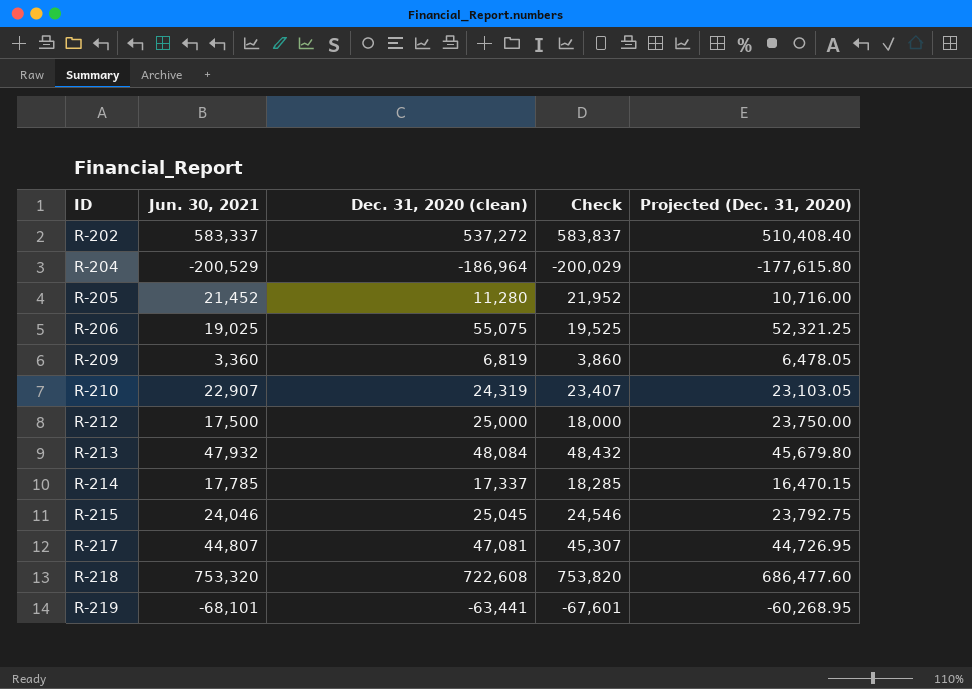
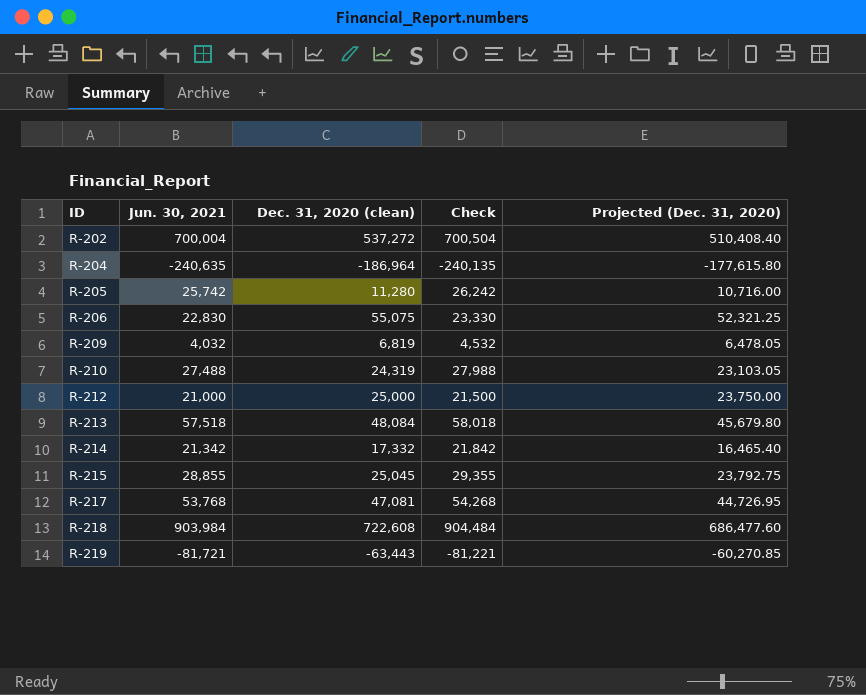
R-202 | Jun. 30, 2021: 583,337 -> 700,004
R-202 | Check: 583,837 -> 700,504
R-204 | Jun. 30, 2021: -200,529 -> -240,635
R-204 | Check: -200,029 -> -240,135
R-205 | Jun. 30, 2021: 21,452 -> 25,742
R-205 | Check: 21,952 -> 26,242
R-206 | Jun. 30, 2021: 19,025 -> 22,830
R-206 | Check: 19,525 -> 23,330
R-209 | Jun. 30, 2021: 3,360 -> 4,032
R-209 | Check: 3,860 -> 4,532
R-210 | Jun. 30, 2021: 22,907 -> 27,488
R-210 | Check: 23,407 -> 27,988
R-212 | Jun. 30, 2021: 17,500 -> 21,000
R-212 | Check: 18,000 -> 21,500
R-213 | Jun. 30, 2021: 47,932 -> 57,518
R-213 | Check: 48,432 -> 58,018
R-214 | Jun. 30, 2021: 17,785 -> 21,342
R-214 | Dec. 31, 2020 (clean): 17,337 -> 17,332
R-214 | Check: 18,285 -> 21,842
R-214 | Projected (Dec. 31, 2020): 16,470.15 -> 16,465.40
R-215 | Jun. 30, 2021: 24,046 -> 28,855
R-215 | Check: 24,546 -> 29,355
R-217 | Jun. 30, 2021: 44,807 -> 53,768
R-217 | Check: 45,307 -> 54,268
R-218 | Jun. 30, 2021: 753,320 -> 903,984
R-218 | Check: 753,820 -> 904,484
R-219 | Jun. 30, 2021: -68,101 -> -81,721
R-219 | Dec. 31, 2020 (clean): -63,441 -> -63,443
R-219 | Check: -67,601 -> -81,221
R-219 | Projected (Dec. 31, 2020): -60,268.95 -> -60,270.85

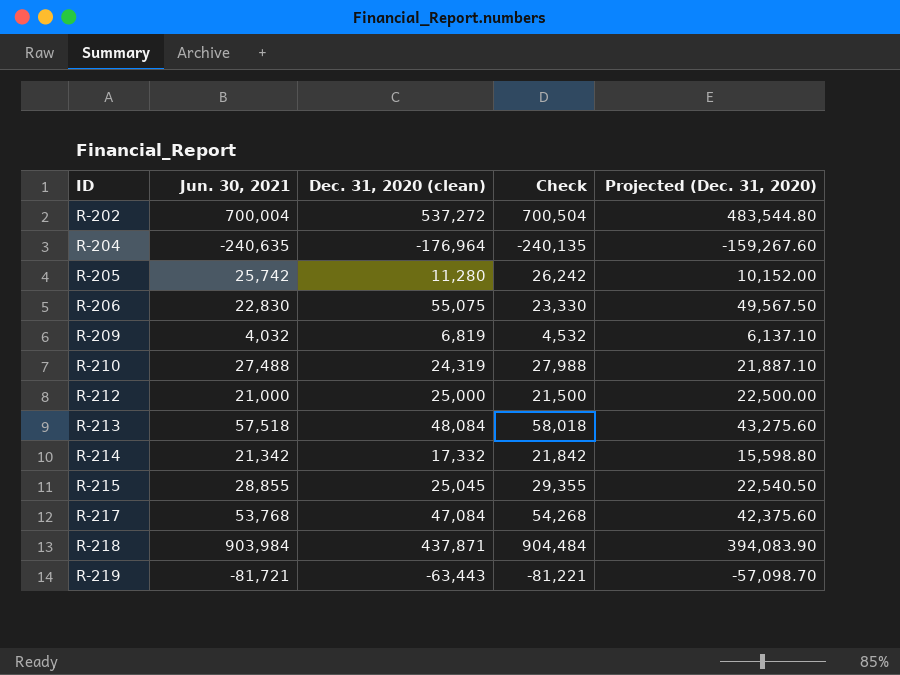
column Projected (Dec. 31, 2020) | formula: [Dec. 31, 2020 (clean)] * 0.95 -> [Dec. 31, 2020 (clean)] * 0.9
R-204 | Dec. 31, 2020 (clean): -186,964 -> -176,964
R-217 | Dec. 31, 2020 (clean): 47,081 -> 47,084
R-218 | Dec. 31, 2020 (clean): 722,608 -> 437,871

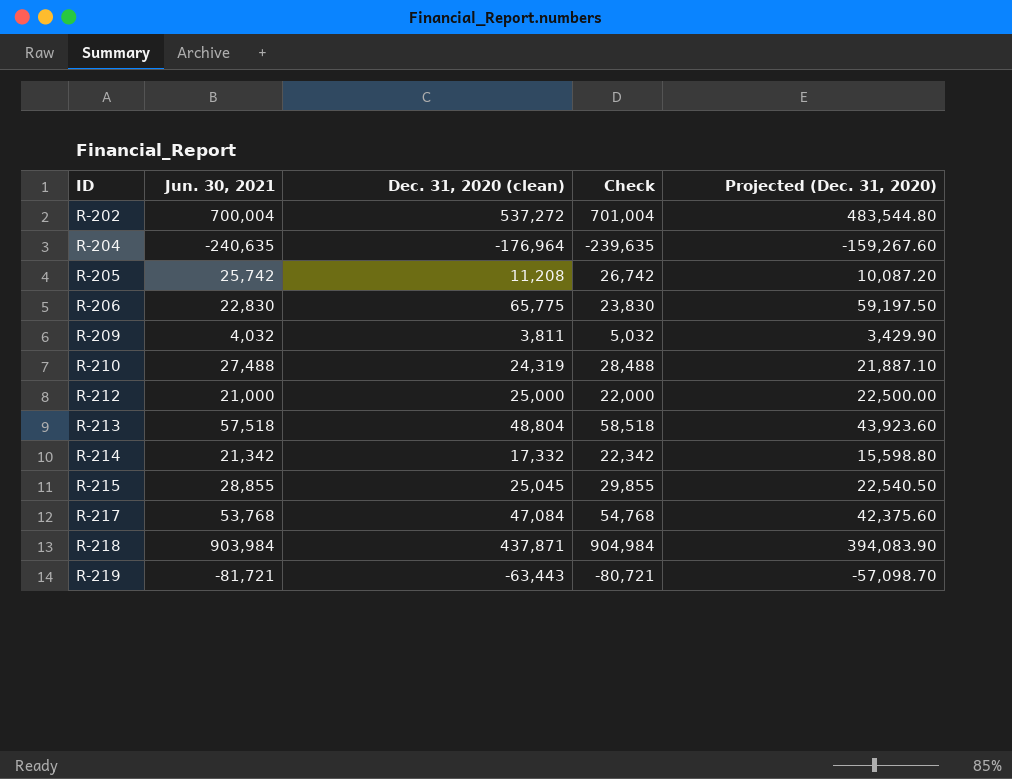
column Check | formula: [Jun. 30, 2021] + 500 -> [Jun. 30, 2021] + 1000
R-205 | Dec. 31, 2020 (clean): 11,280 -> 11,208
R-205 | Projected (Dec. 31, 2020): 10,152.00 -> 10,087.20
R-206 | Dec. 31, 2020 (clean): 55,075 -> 65,775
R-206 | Projected (Dec. 31, 2020): 49,567.50 -> 59,197.50
R-209 | Dec. 31, 2020 (clean): 6,819 -> 3,811
R-209 | Projected (Dec. 31, 2020): 6,137.10 -> 3,429.90
R-213 | Dec. 31, 2020 (clean): 48,084 -> 48,804
R-213 | Projected (Dec. 31, 2020): 43,275.60 -> 43,923.60

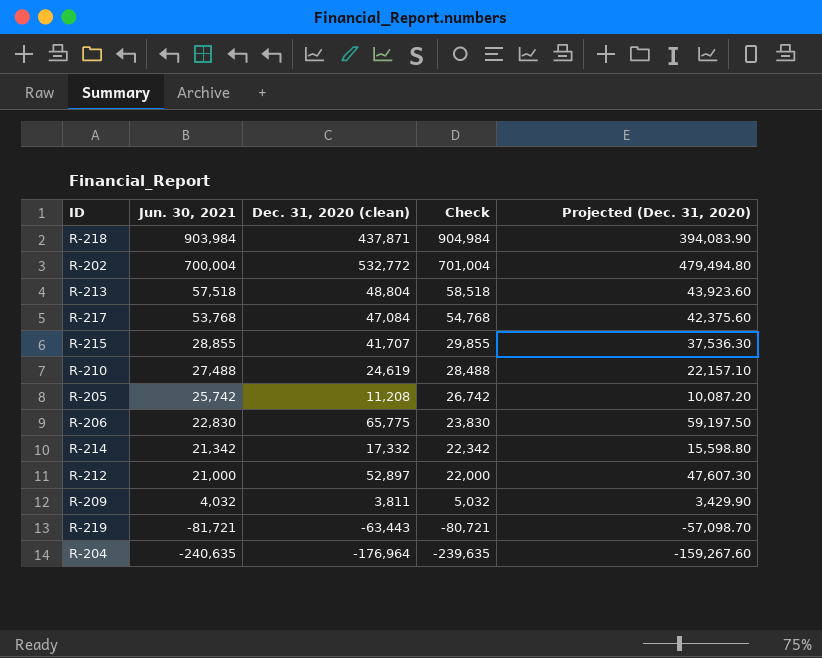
row order: ID ascending -> Jun. 30, 2021 descending
R-202 | Dec. 31, 2020 (clean): 537,272 -> 532,772
R-202 | Projected (Dec. 31, 2020): 483,544.80 -> 479,494.80
R-215 | Dec. 31, 2020 (clean): 25,045 -> 41,707
R-215 | Projected (Dec. 31, 2020): 22,540.50 -> 37,536.30
R-210 | Dec. 31, 2020 (clean): 24,319 -> 24,619
R-210 | Projected (Dec. 31, 2020): 21,887.10 -> 22,157.10
R-212 | Dec. 31, 2020 (clean): 25,000 -> 52,897
R-212 | Projected (Dec. 31, 2020): 22,500.00 -> 47,607.30

